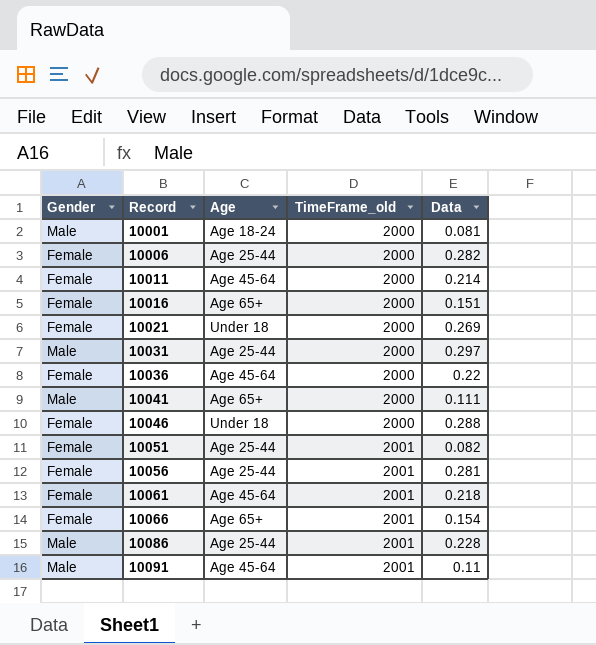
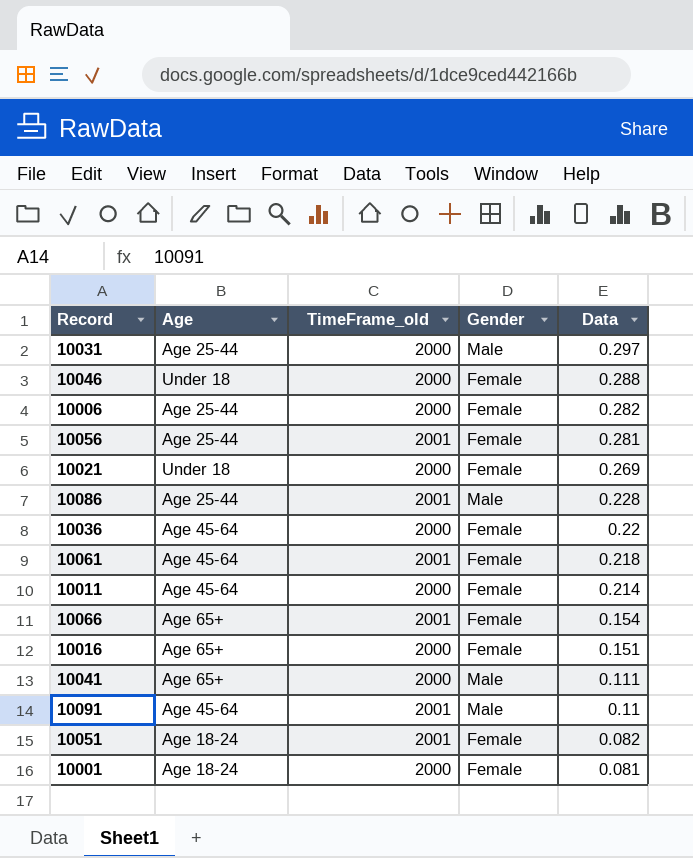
row order: Record ascending -> Data descending
column Gender | position: 1 -> 4
10051 | Age: Age 25-44 -> Age 18-24
10001 | Gender: Male -> Female

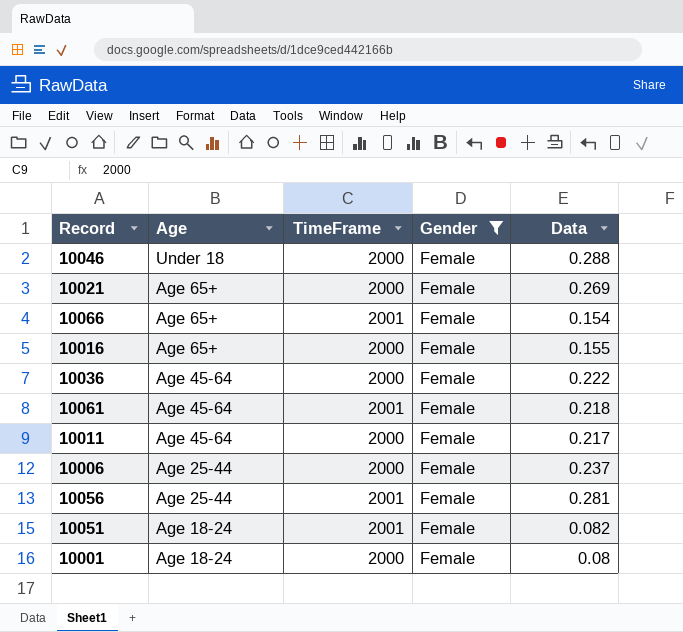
filter: none -> Gender = Female
row order: Data descending -> Age descending
column name: TimeFrame_old -> TimeFrame
10021 | Age: Under 18 -> Age 65+
10016 | Data: 0.151 -> 0.155
10036 | Data: 0.22 -> 0.222
10011 | Data: 0.214 -> 0.217
10006 | Data: 0.282 -> 0.237
10001 | Data: 0.081 -> 0.08

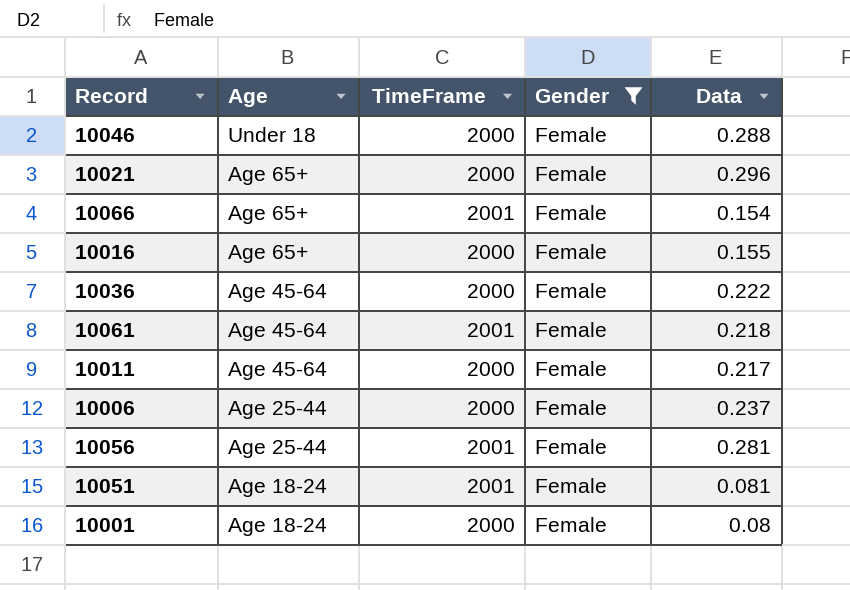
10021 | Data: 0.269 -> 0.296
10051 | Data: 0.082 -> 0.081

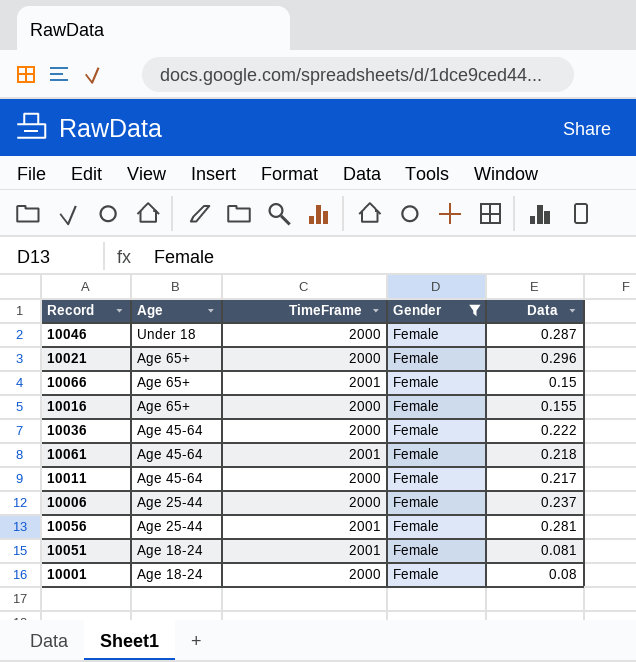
10046 | Data: 0.288 -> 0.287
10066 | Data: 0.154 -> 0.15

